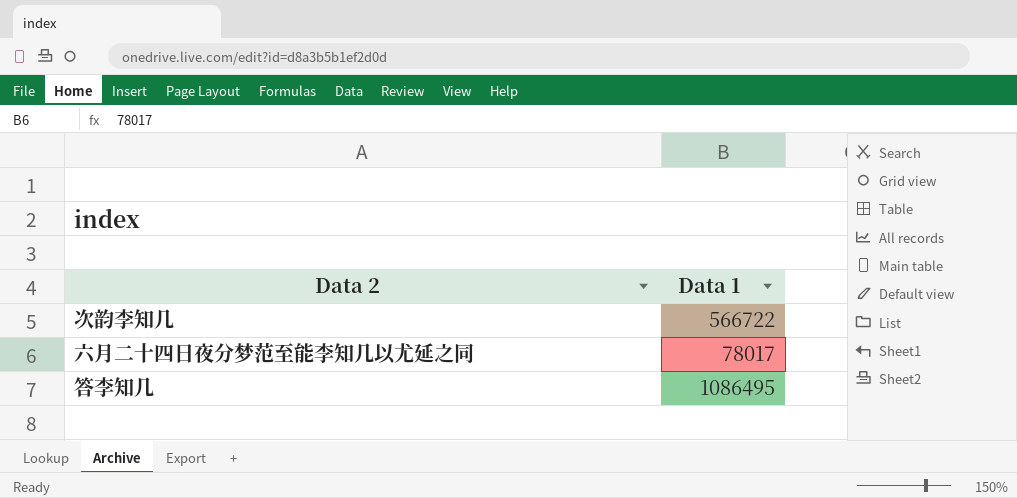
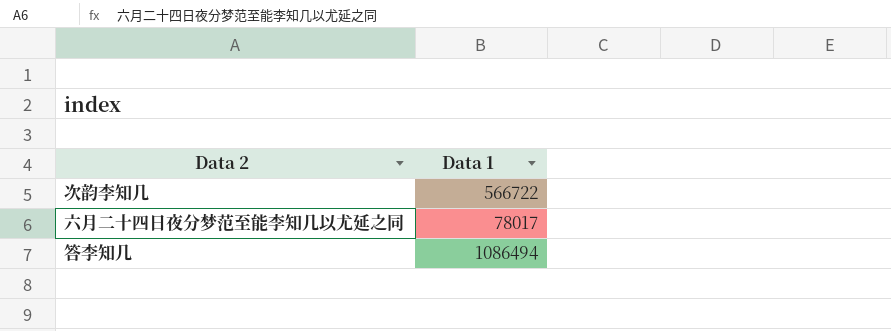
答李知几 | Data 1: 1086495 -> 1086494

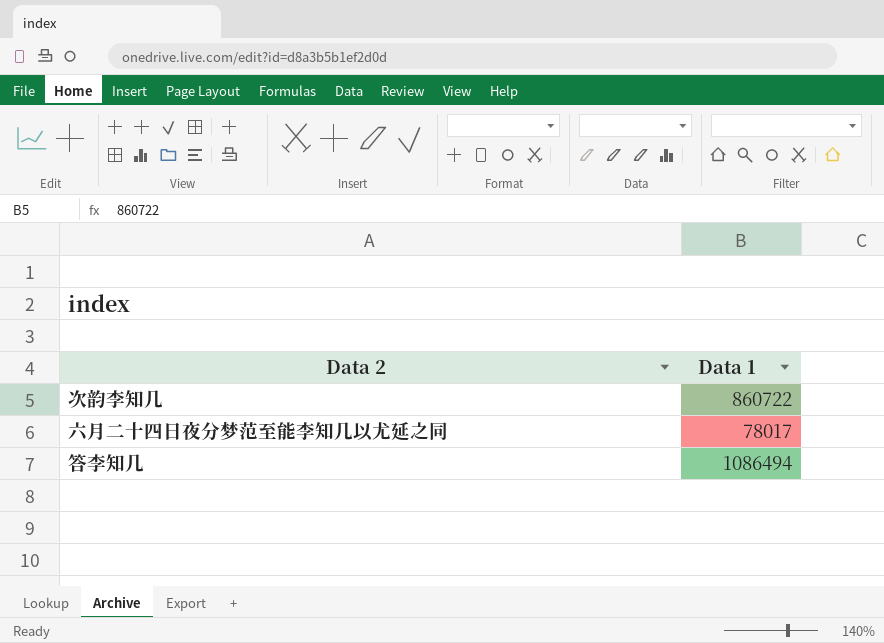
次韵李知几 | Data 1: 566722 -> 860722

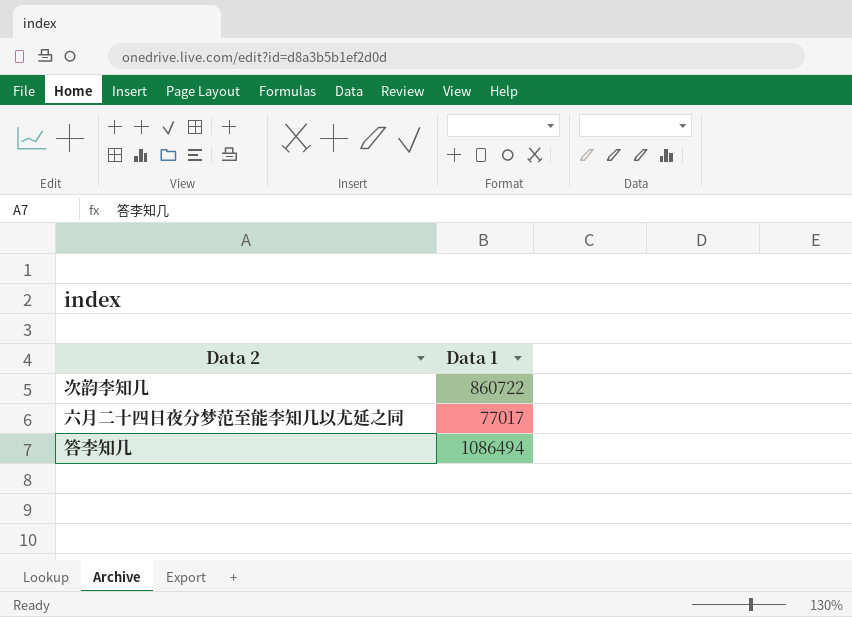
六月二十四日夜分梦范至能李知几以尤延之同 | Data 1: 78017 -> 77017

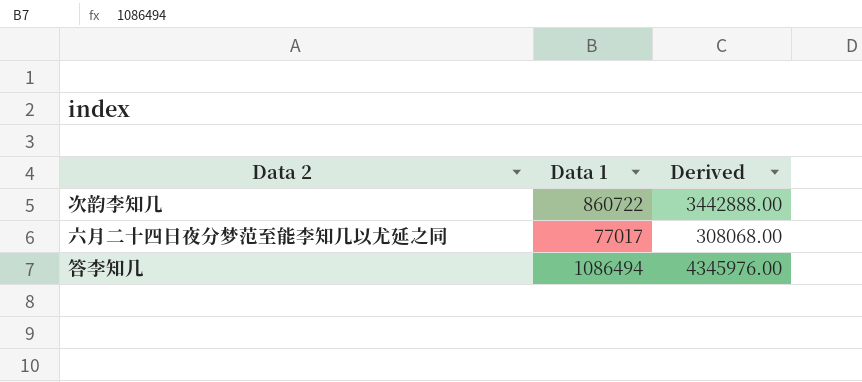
column Derived | formula: none -> [Data 1] * 4

